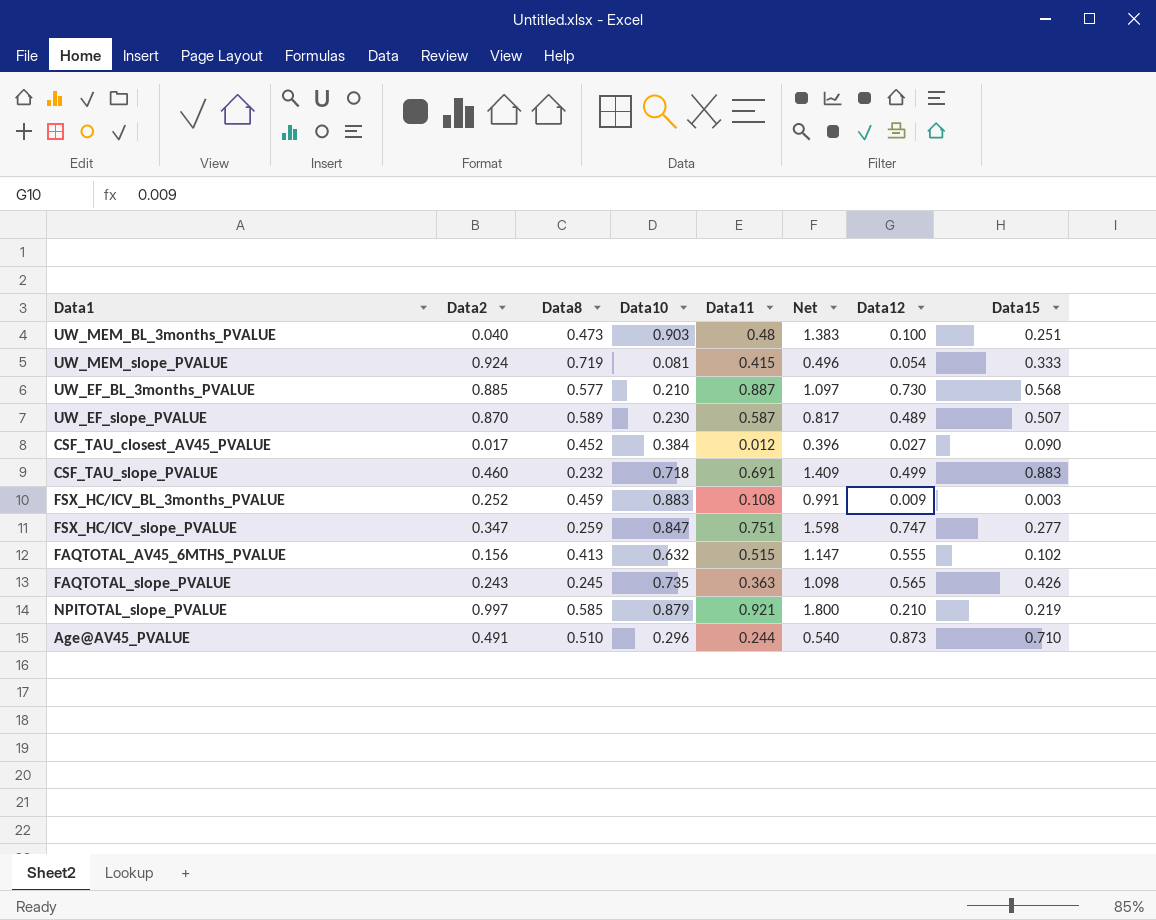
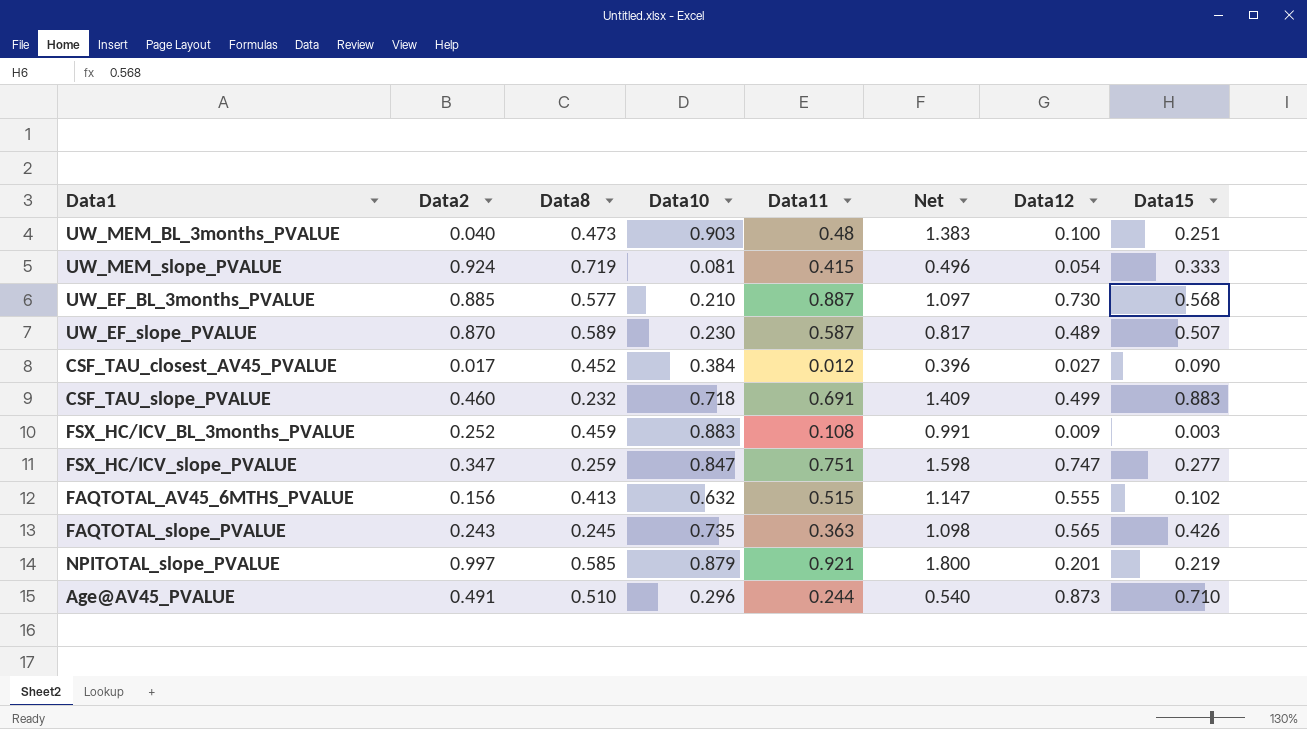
NPITOTAL_slope_PVALUE | Data12: 0.210 -> 0.201

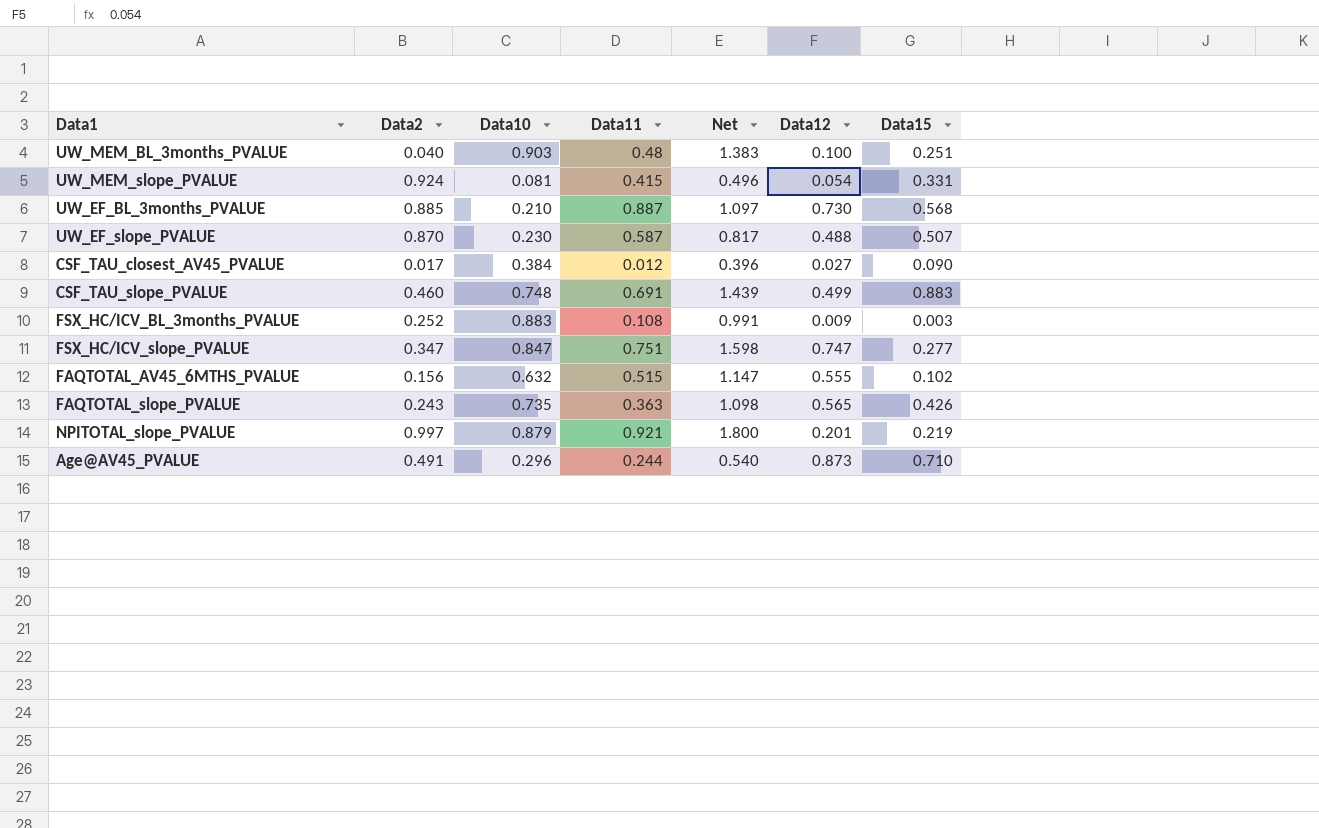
column Data8 | position: 3 -> none
UW_MEM_slope_PVALUE | Data15: 0.333 -> 0.331
UW_EF_slope_PVALUE | Data12: 0.489 -> 0.488
CSF_TAU_slope_PVALUE | Data10: 0.718 -> 0.748
CSF_TAU_slope_PVALUE | Net: 1.409 -> 1.439

